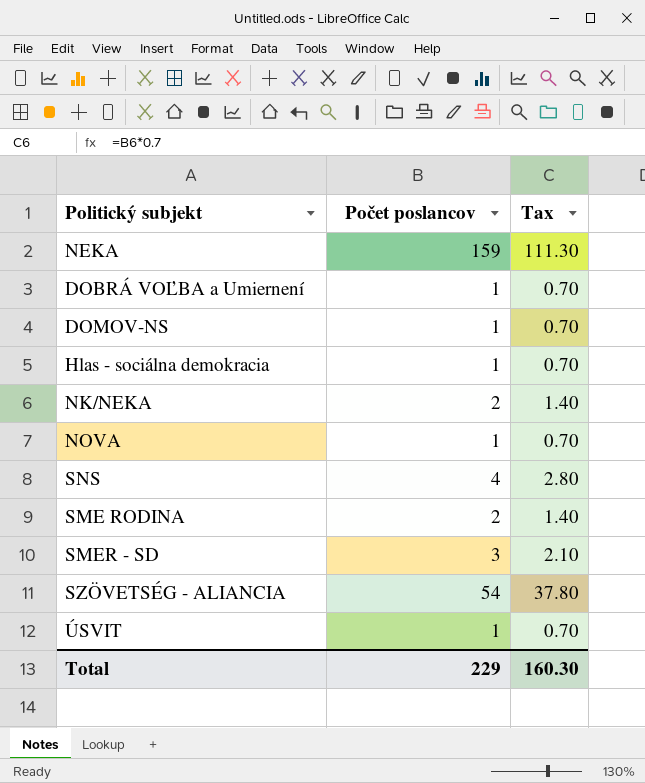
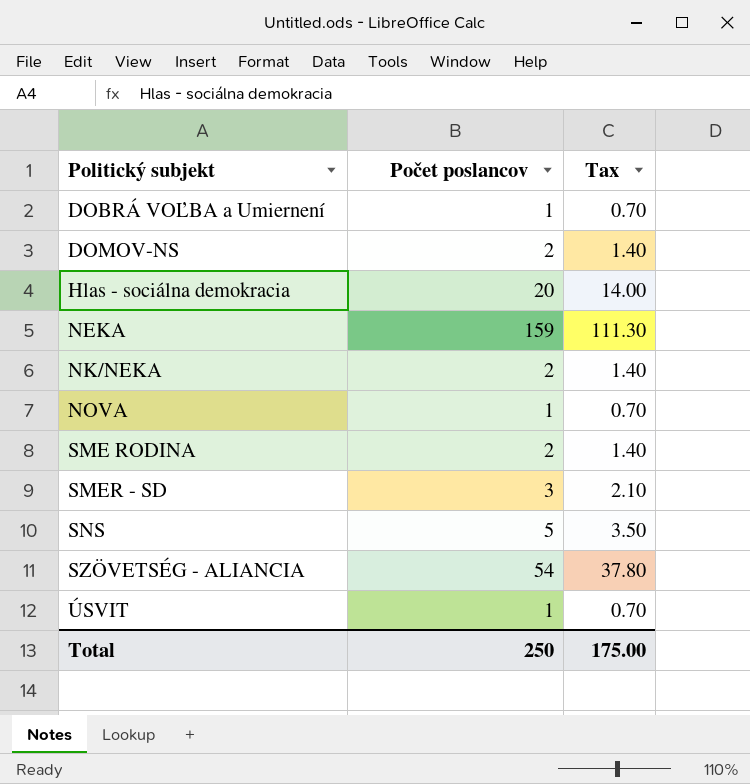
row order: none -> Politický subjekt ascending
DOMOV-NS | Počet poslancov: 1 -> 2
DOMOV-NS | Tax: 0.70 -> 1.40
Hlas - sociálna demokracia | Počet poslancov: 1 -> 20
Hlas - sociálna demokracia | Tax: 0.70 -> 14.00
SNS | Počet poslancov: 4 -> 5
SNS | Tax: 2.80 -> 3.50
Total | Počet poslancov: 229 -> 250
Total | Tax: 160.30 -> 175.00

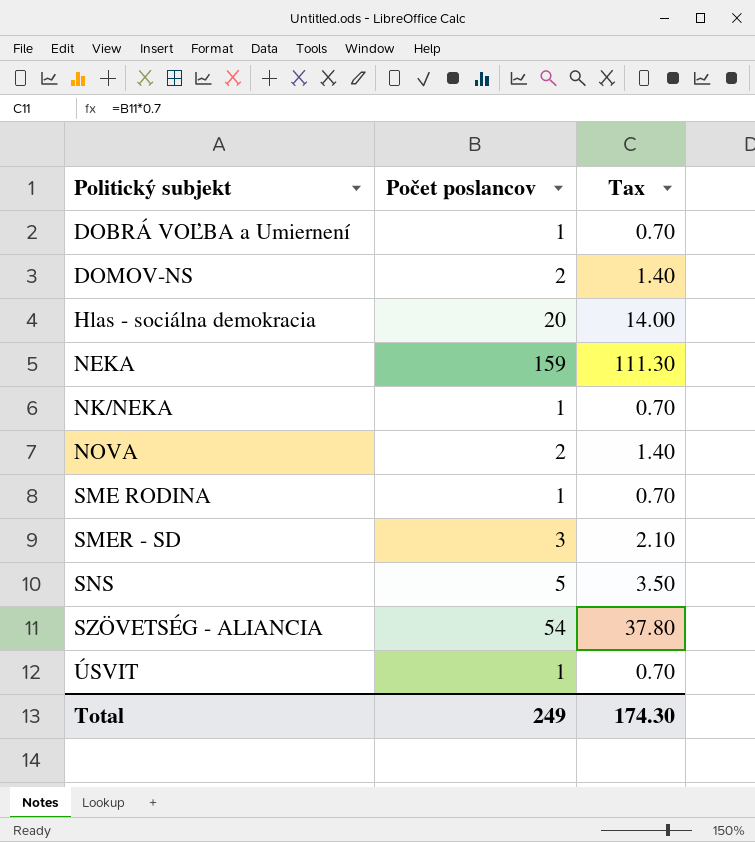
NK/NEKA | Počet poslancov: 2 -> 1
NK/NEKA | Tax: 1.40 -> 0.70
NOVA | Počet poslancov: 1 -> 2
NOVA | Tax: 0.70 -> 1.40
SME RODINA | Počet poslancov: 2 -> 1
SME RODINA | Tax: 1.40 -> 0.70
Total | Počet poslancov: 250 -> 249
Total | Tax: 175.00 -> 174.30

